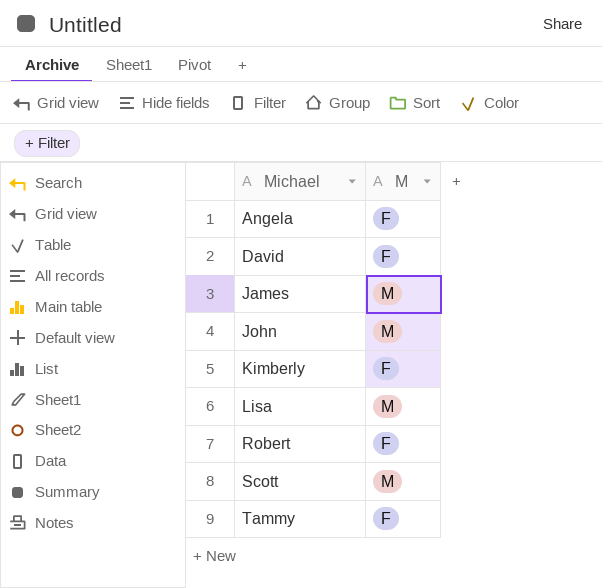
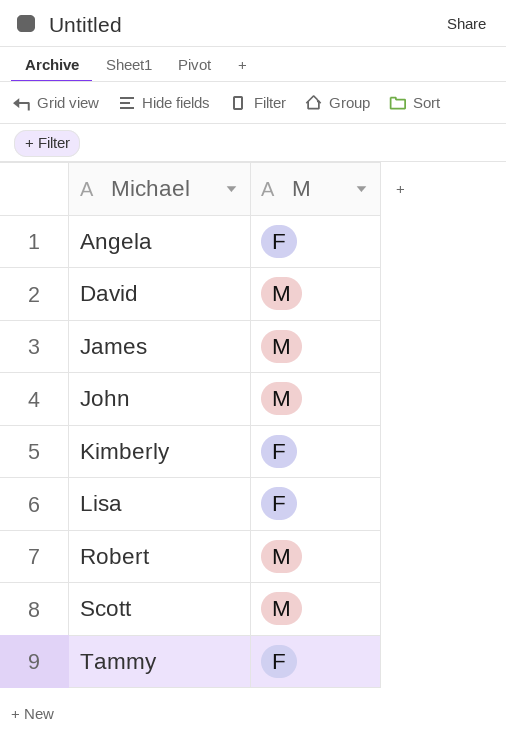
David | M: F -> M
Lisa | M: M -> F
Robert | M: F -> M

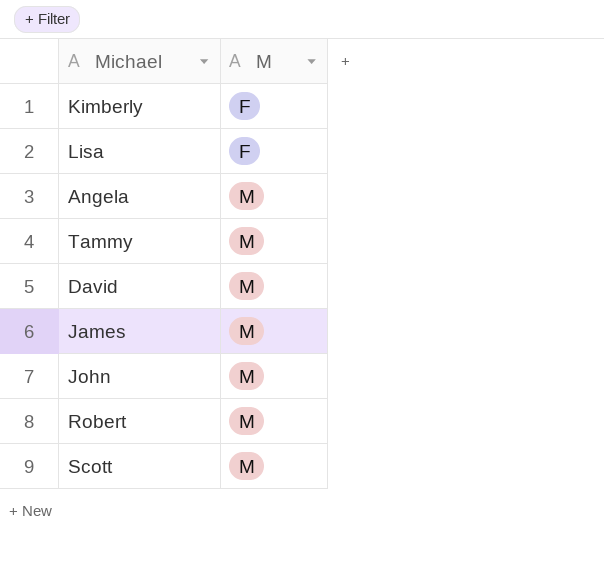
row order: Michael ascending -> M ascending
Angela | M: F -> M
Tammy | M: F -> M

